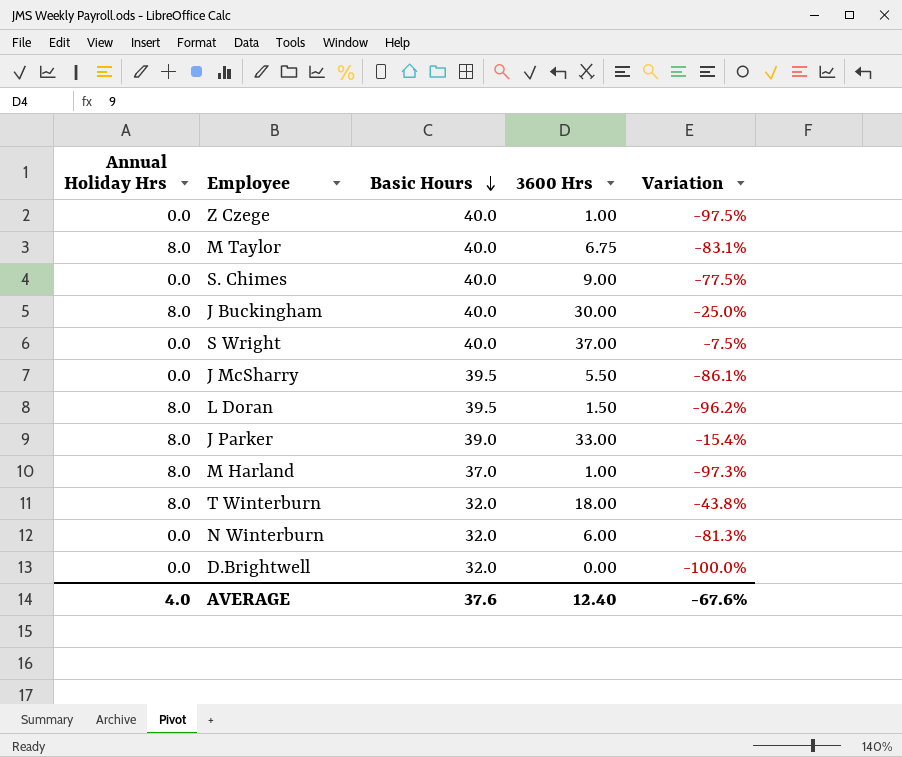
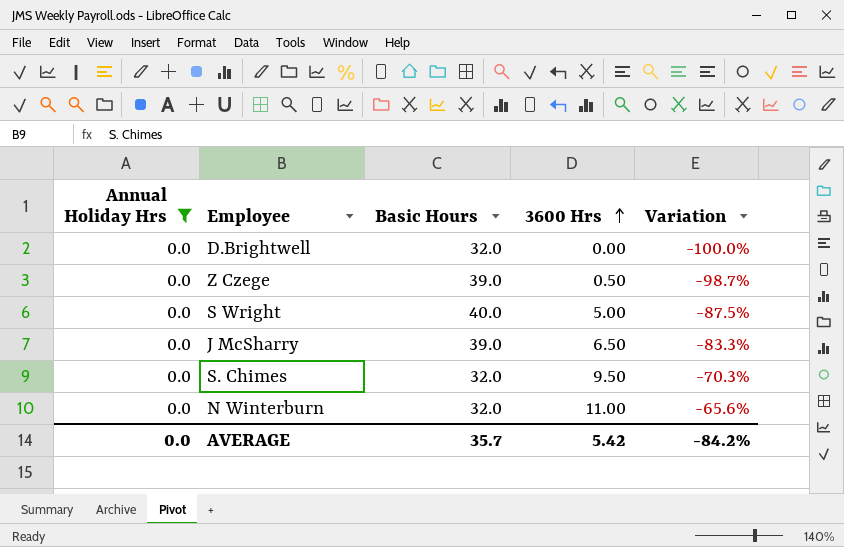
filter: none -> Annual Holiday Hrs = 0.0
row order: Basic Hours descending -> 3600 Hrs ascending
Z Czege | Basic Hours: 40.0 -> 39.0
Z Czege | 3600 Hrs: 1.00 -> 0.50
Z Czege | Variation: -97.5% -> -98.7%
S Wright | 3600 Hrs: 37.00 -> 5.00
S Wright | Variation: -7.5% -> -87.5%
J McSharry | Basic Hours: 39.5 -> 39.0
J McSharry | 3600 Hrs: 5.50 -> 6.50
J McSharry | Variation: -86.1% -> -83.3%
S. Chimes | Basic Hours: 40.0 -> 32.0
S. Chimes | 3600 Hrs: 9.00 -> 9.50
S. Chimes | Variation: -77.5% -> -70.3%
N Winterburn | 3600 Hrs: 6.00 -> 11.00
N Winterburn | Variation: -81.3% -> -65.6%
AVERAGE | Annual Holiday Hrs: 4.0 -> 0.0
AVERAGE | Basic Hours: 37.6 -> 35.7
AVERAGE | 3600 Hrs: 12.40 -> 5.42
AVERAGE | Variation: -67.6% -> -84.2%

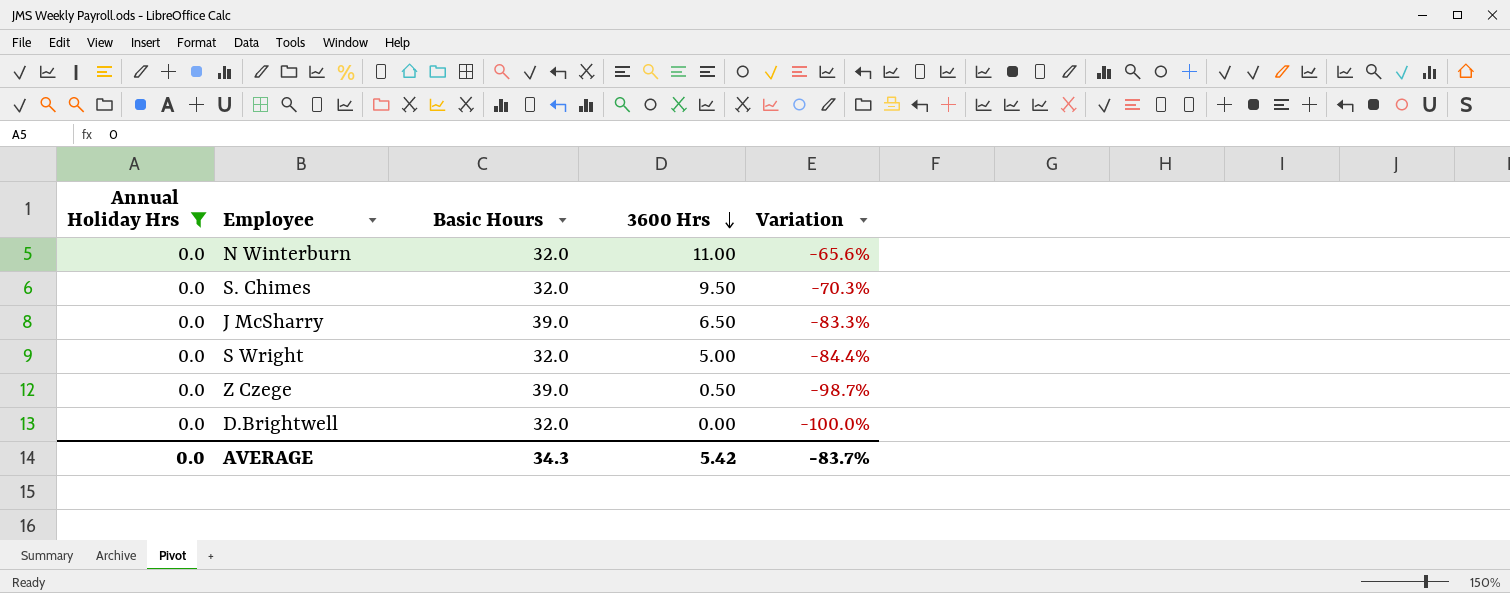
row order: 3600 Hrs ascending -> 3600 Hrs descending
S Wright | Basic Hours: 40.0 -> 32.0
S Wright | Variation: -87.5% -> -84.4%
AVERAGE | Basic Hours: 35.7 -> 34.3
AVERAGE | Variation: -84.2% -> -83.7%

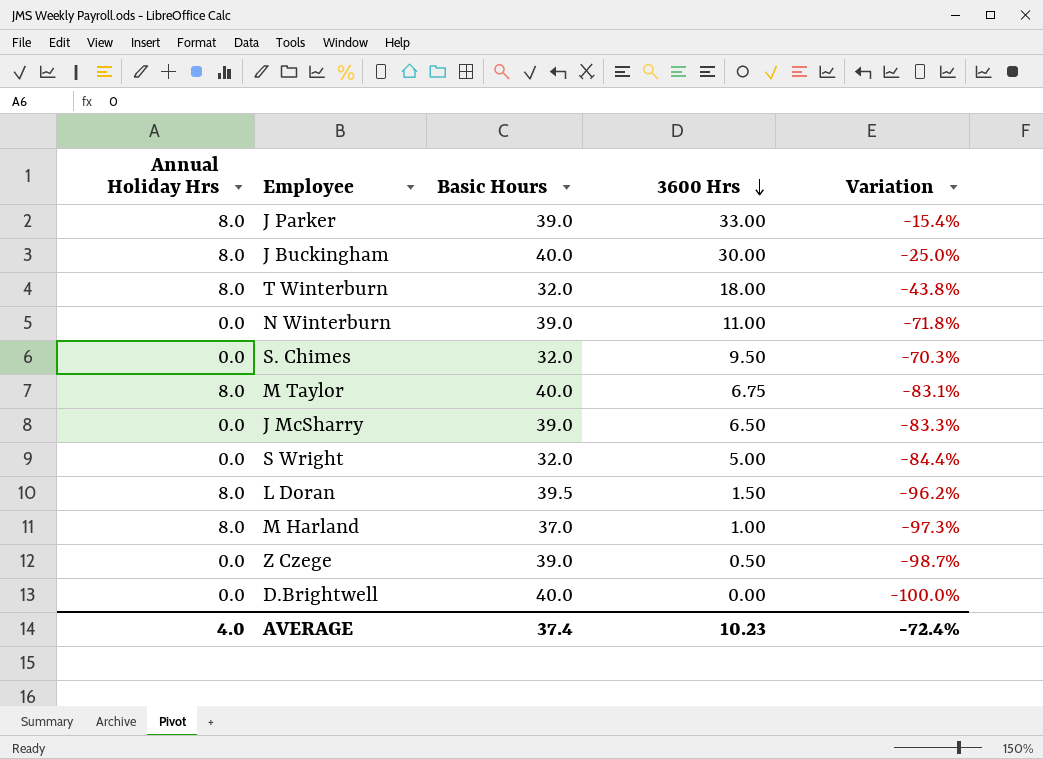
filter: Annual Holiday Hrs = 0.0 -> none
N Winterburn | Basic Hours: 32.0 -> 39.0
N Winterburn | Variation: -65.6% -> -71.8%
D.Brightwell | Basic Hours: 32.0 -> 40.0
AVERAGE | Annual Holiday Hrs: 0.0 -> 4.0
AVERAGE | Basic Hours: 34.3 -> 37.4
AVERAGE | 3600 Hrs: 5.42 -> 10.23
AVERAGE | Variation: -83.7% -> -72.4%

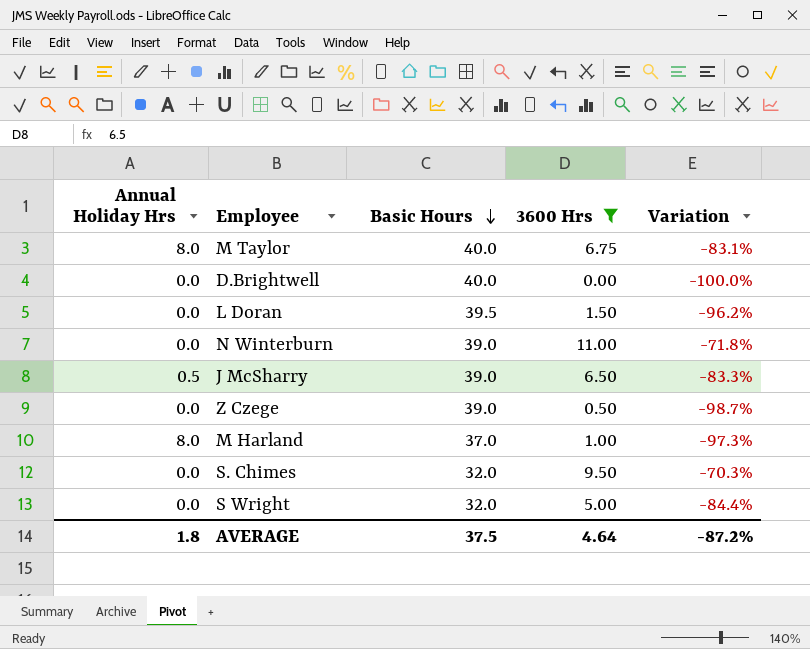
filter: none -> 3600 Hrs <= 11.00
row order: 3600 Hrs descending -> Basic Hours descending
L Doran | Annual Holiday Hrs: 8.0 -> 0.0
J McSharry | Annual Holiday Hrs: 0.0 -> 0.5
AVERAGE | Annual Holiday Hrs: 4.0 -> 1.8
AVERAGE | Basic Hours: 37.4 -> 37.5
AVERAGE | 3600 Hrs: 10.23 -> 4.64
AVERAGE | Variation: -72.4% -> -87.2%

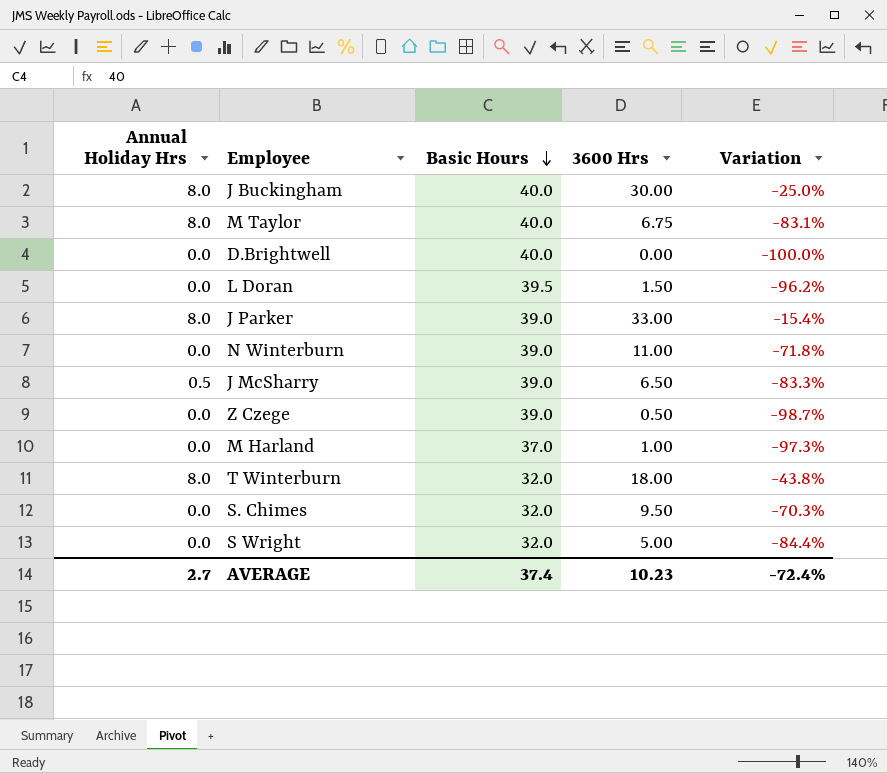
filter: 3600 Hrs <= 11.00 -> none
M Harland | Annual Holiday Hrs: 8.0 -> 0.0
AVERAGE | Annual Holiday Hrs: 1.8 -> 2.7
AVERAGE | Basic Hours: 37.5 -> 37.4
AVERAGE | 3600 Hrs: 4.64 -> 10.23
AVERAGE | Variation: -87.2% -> -72.4%

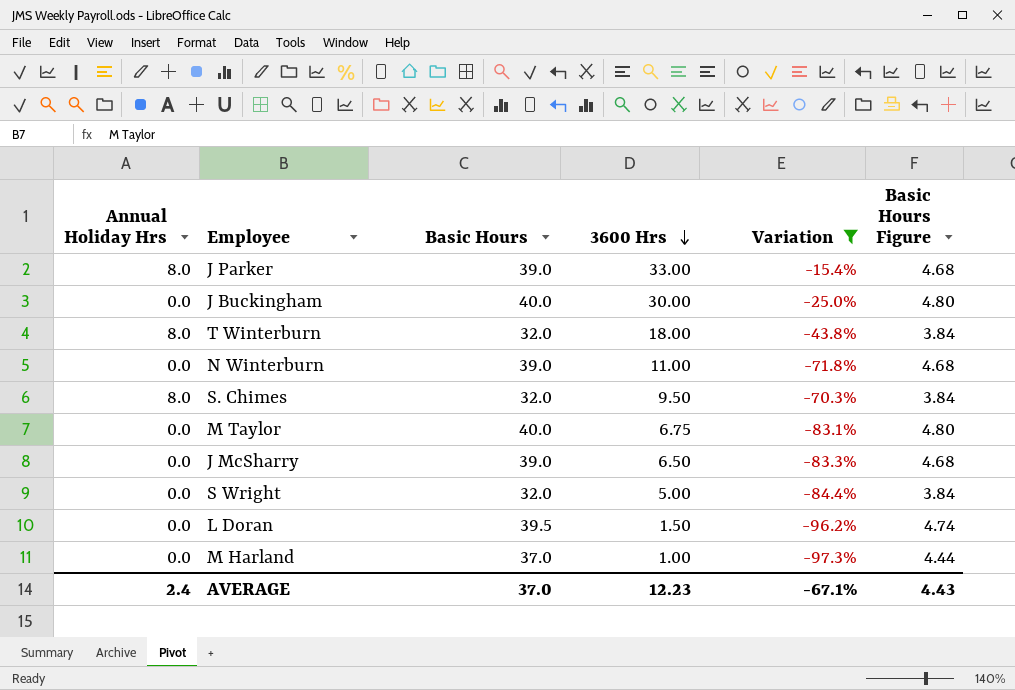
filter: none -> Variation >= -97.3%
row order: Basic Hours descending -> 3600 Hrs descending
column Basic Hours Figure | formula: none -> [Basic Hours] * 0.12
J Buckingham | Annual Holiday Hrs: 8.0 -> 0.0
S. Chimes | Annual Holiday Hrs: 0.0 -> 8.0
M Taylor | Annual Holiday Hrs: 8.0 -> 0.0
J McSharry | Annual Holiday Hrs: 0.5 -> 0.0
AVERAGE | Annual Holiday Hrs: 2.7 -> 2.4
AVERAGE | Basic Hours: 37.4 -> 37.0
AVERAGE | 3600 Hrs: 10.23 -> 12.23
AVERAGE | Variation: -72.4% -> -67.1%

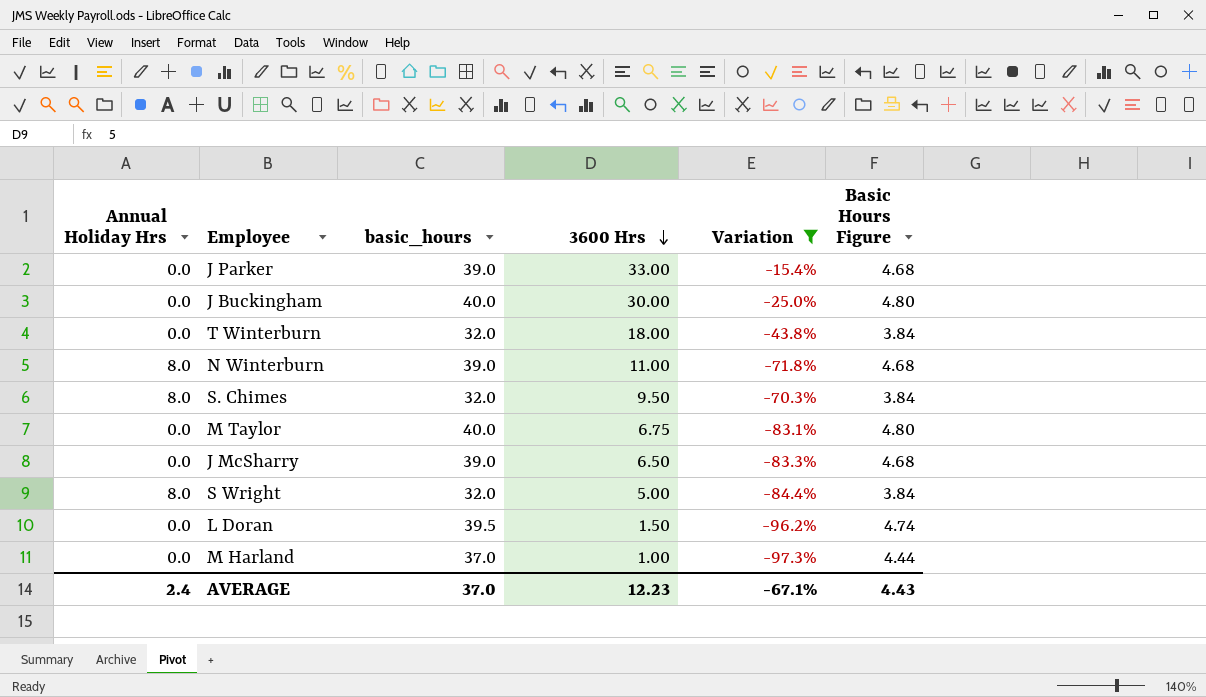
column name: Basic Hours -> basic_hours
J Parker | Annual Holiday Hrs: 8.0 -> 0.0
T Winterburn | Annual Holiday Hrs: 8.0 -> 0.0
N Winterburn | Annual Holiday Hrs: 0.0 -> 8.0
S Wright | Annual Holiday Hrs: 0.0 -> 8.0

